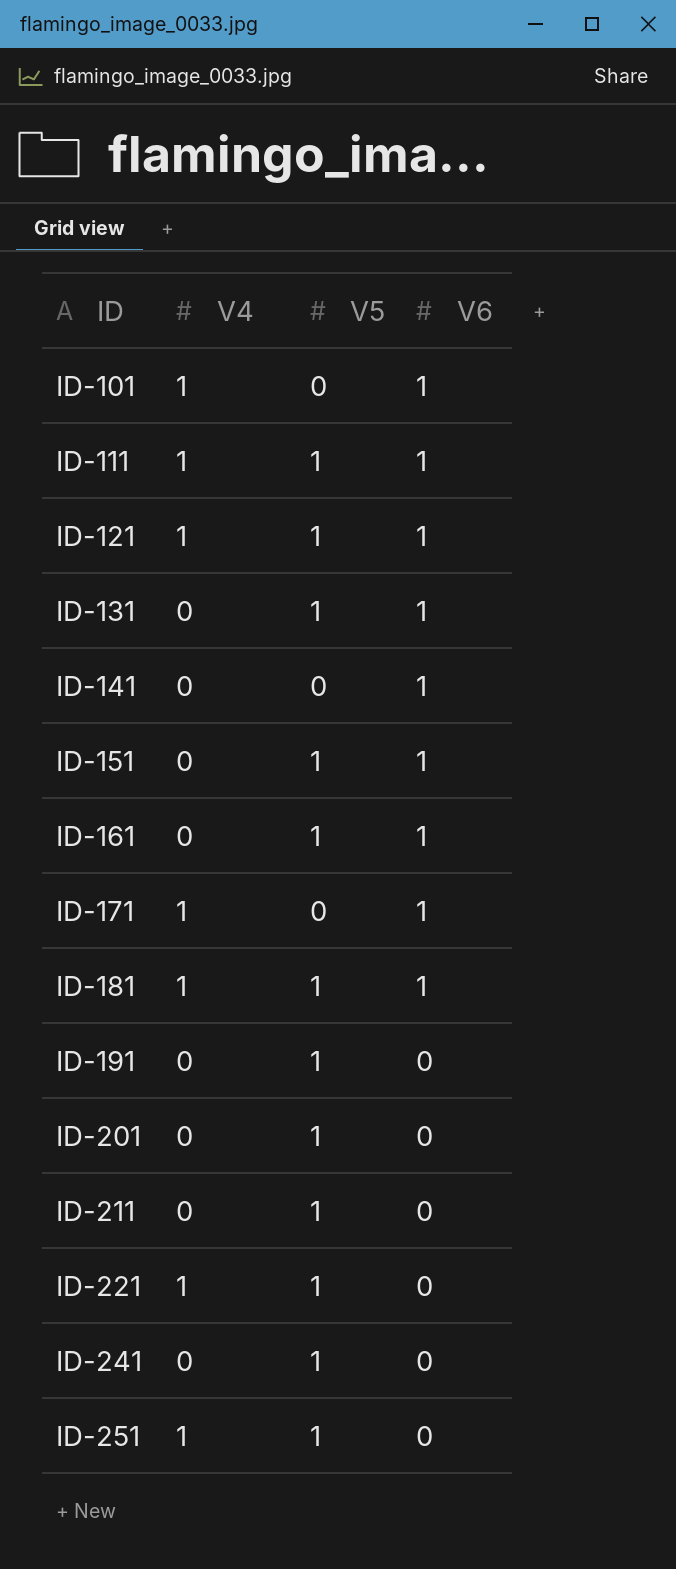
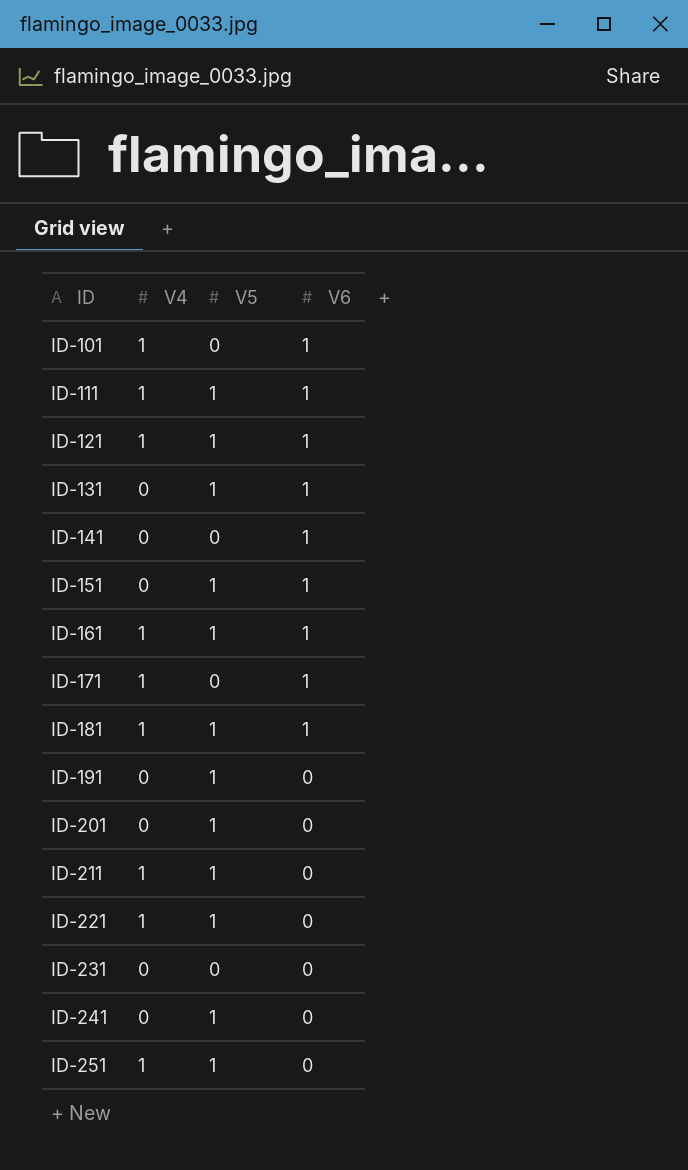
ID-161 | V4: 0 -> 1
ID-211 | V4: 0 -> 1
row ID-231: none -> 0 | 0 | 0

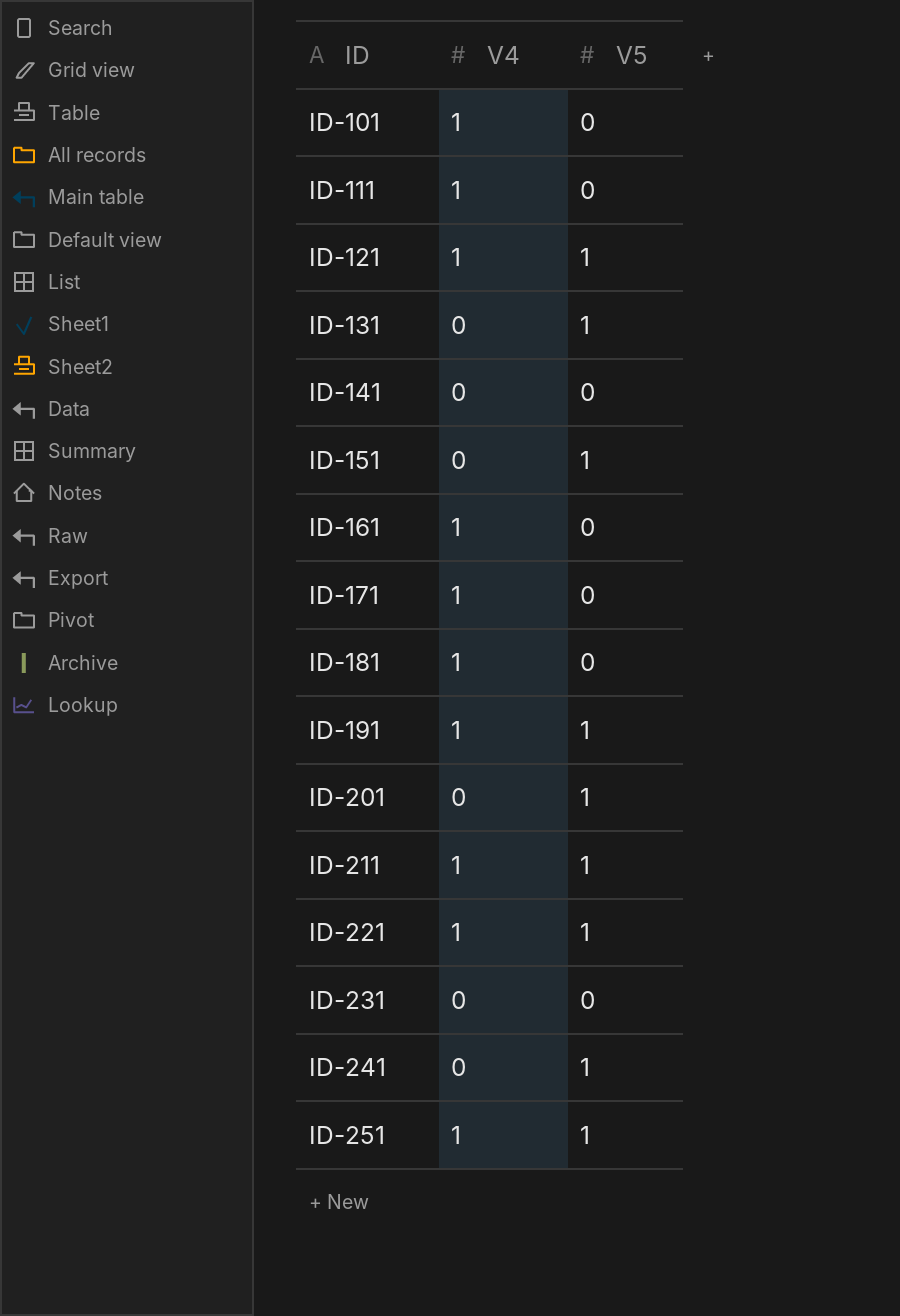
column V6 | position: 4 -> none
ID-111 | V5: 1 -> 0
ID-161 | V5: 1 -> 0
ID-181 | V5: 1 -> 0
ID-191 | V4: 0 -> 1

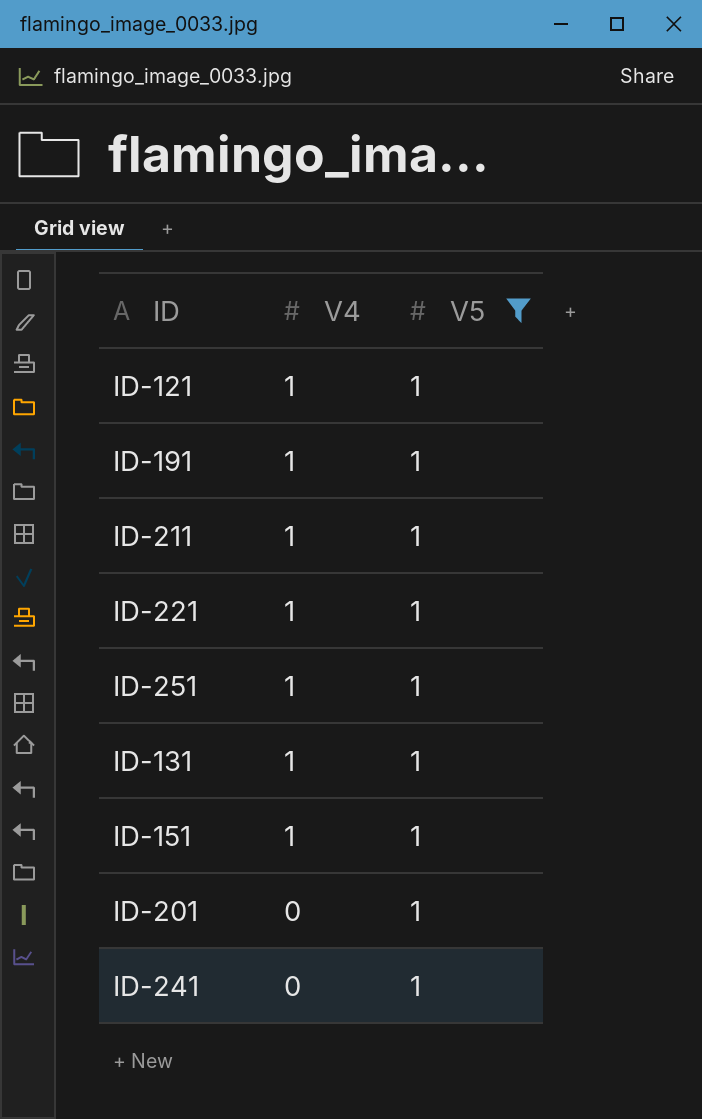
filter: none -> V5 = 1
row order: ID ascending -> V4 descending
ID-131 | V4: 0 -> 1
ID-151 | V4: 0 -> 1

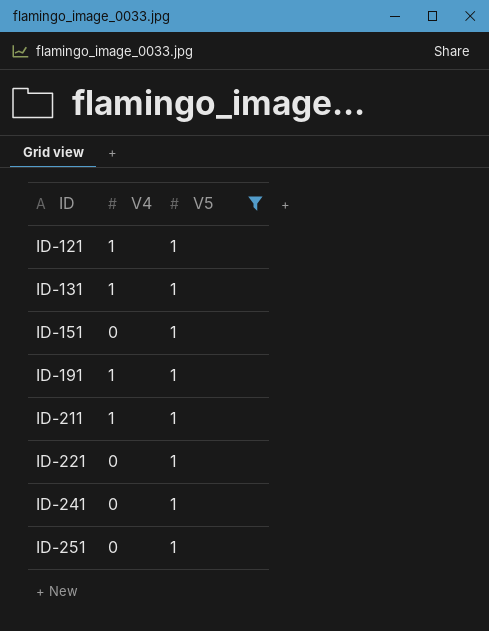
row order: V4 descending -> ID ascending
row ID-201: 0 | 1 -> none
ID-151 | V4: 1 -> 0
ID-221 | V4: 1 -> 0
ID-251 | V4: 1 -> 0

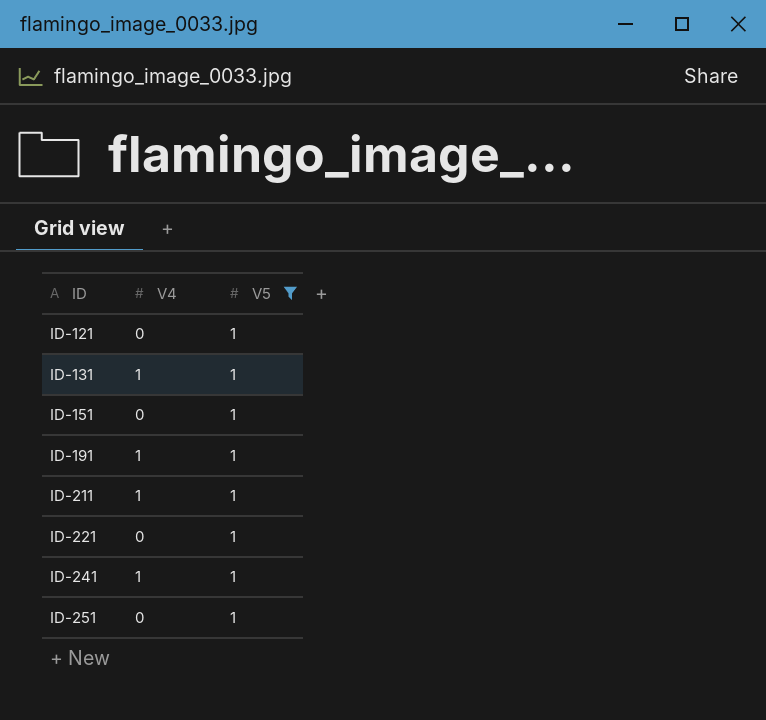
ID-121 | V4: 1 -> 0
ID-241 | V4: 0 -> 1

